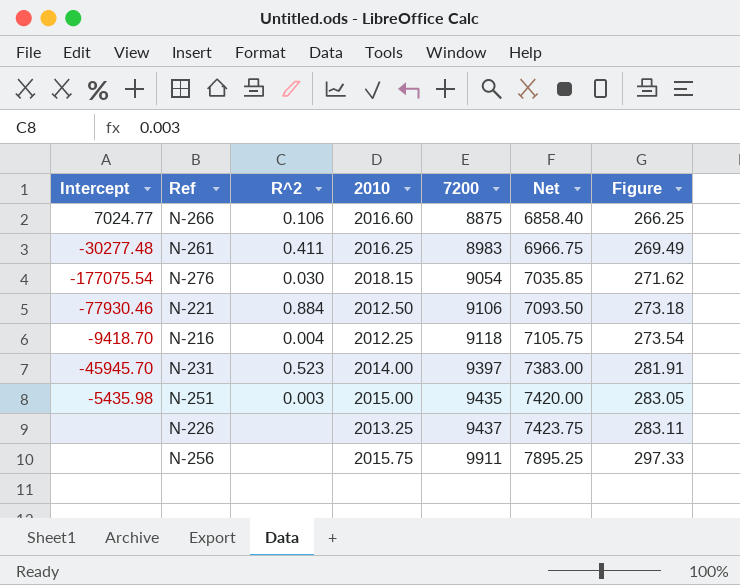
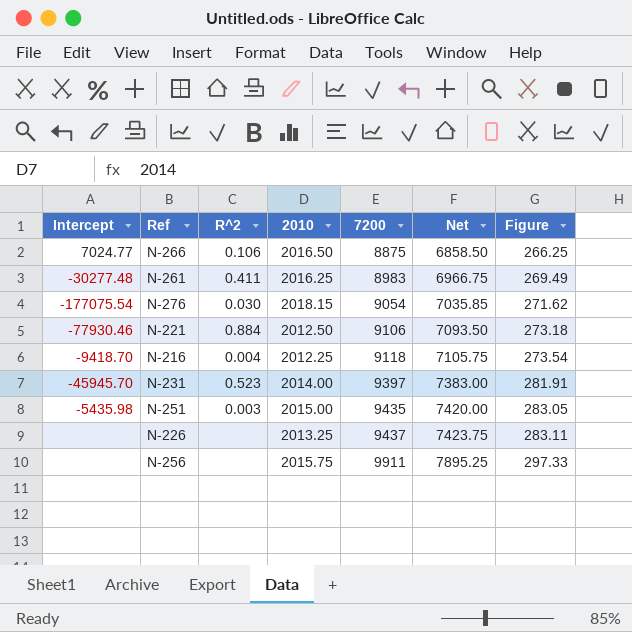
N-266 | 2010: 2016.60 -> 2016.50
N-266 | Net: 6858.40 -> 6858.50

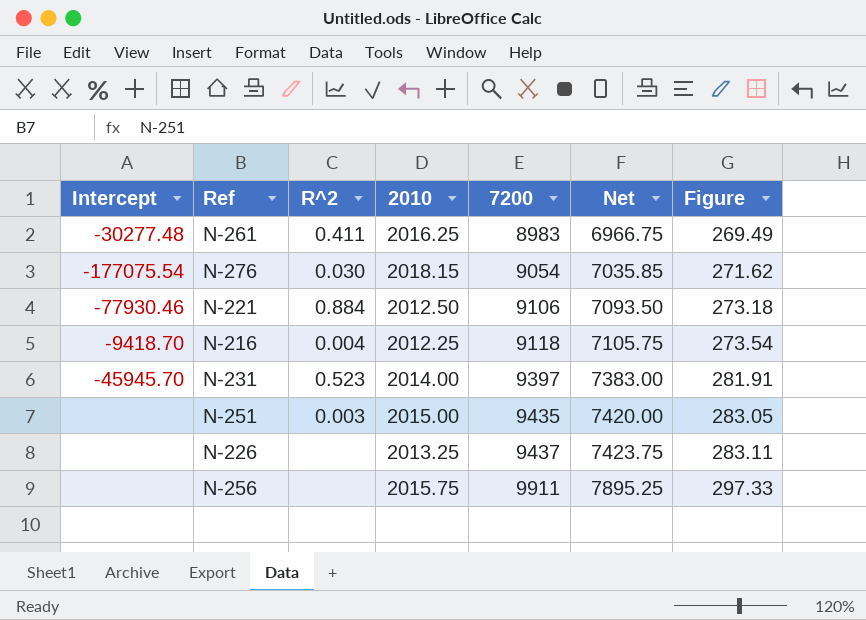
row N-266: 7024.77 | 0.106 | 2016.50 | 8875 | 6858.50 | 266.25 -> none
N-251 | Intercept: -5435.98 -> none

